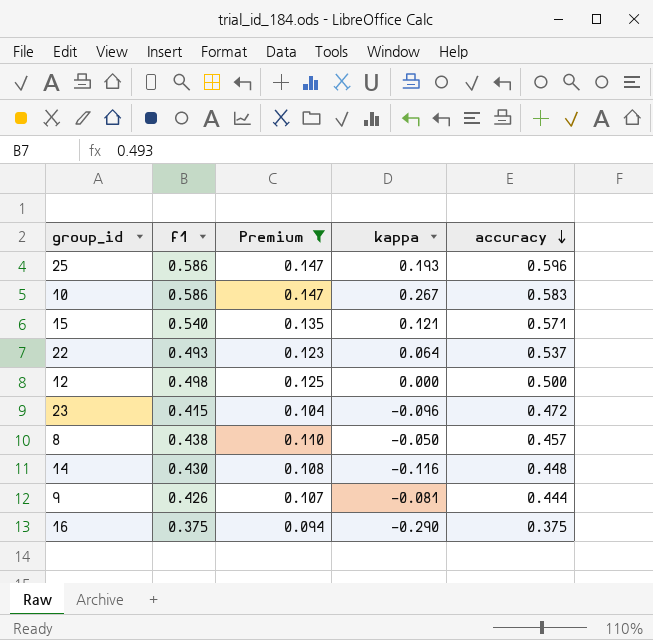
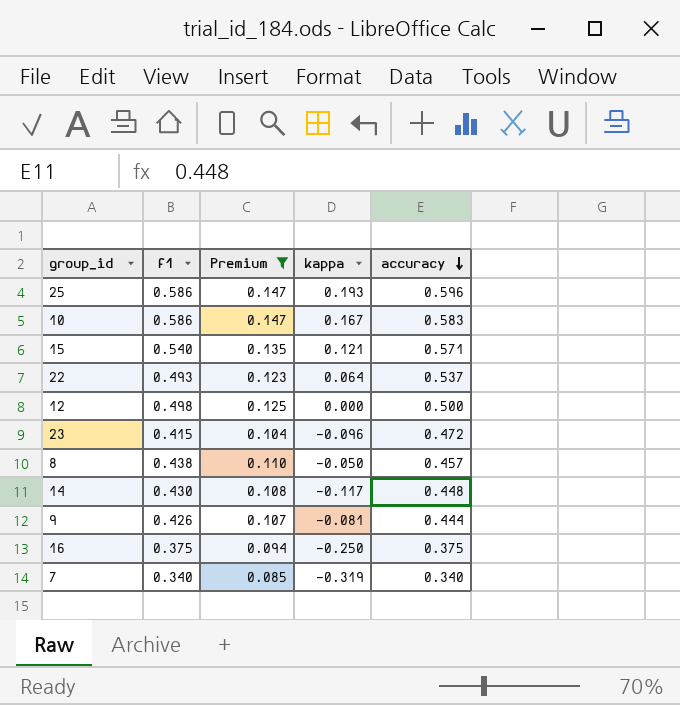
10 | kappa: 0.267 -> 0.167
14 | kappa: -0.116 -> -0.117
16 | kappa: -0.290 -> -0.250
row 7: none -> 0.340 | 0.085 | -0.319 | 0.340

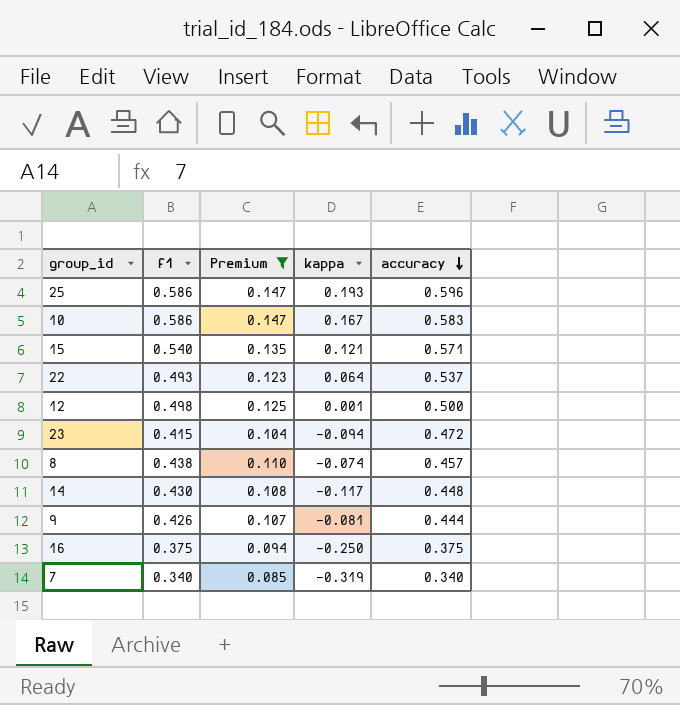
12 | kappa: 0.000 -> 0.001
23 | kappa: -0.096 -> -0.094
8 | kappa: -0.050 -> -0.074

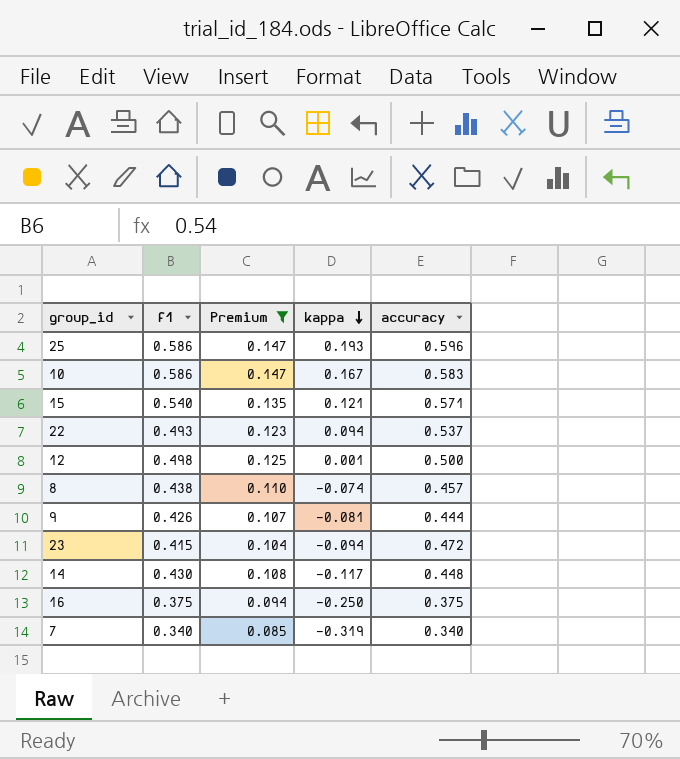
row order: accuracy descending -> kappa descending
22 | kappa: 0.064 -> 0.094

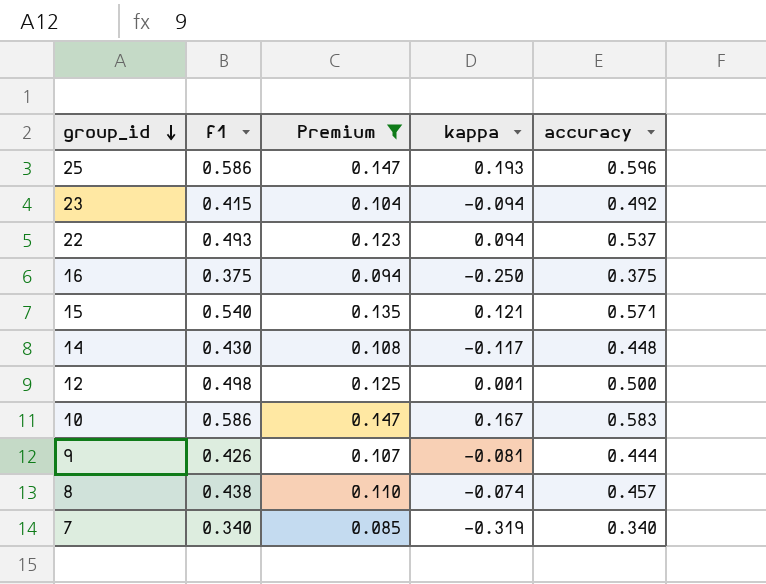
row order: kappa descending -> group_id descending
23 | accuracy: 0.472 -> 0.492

